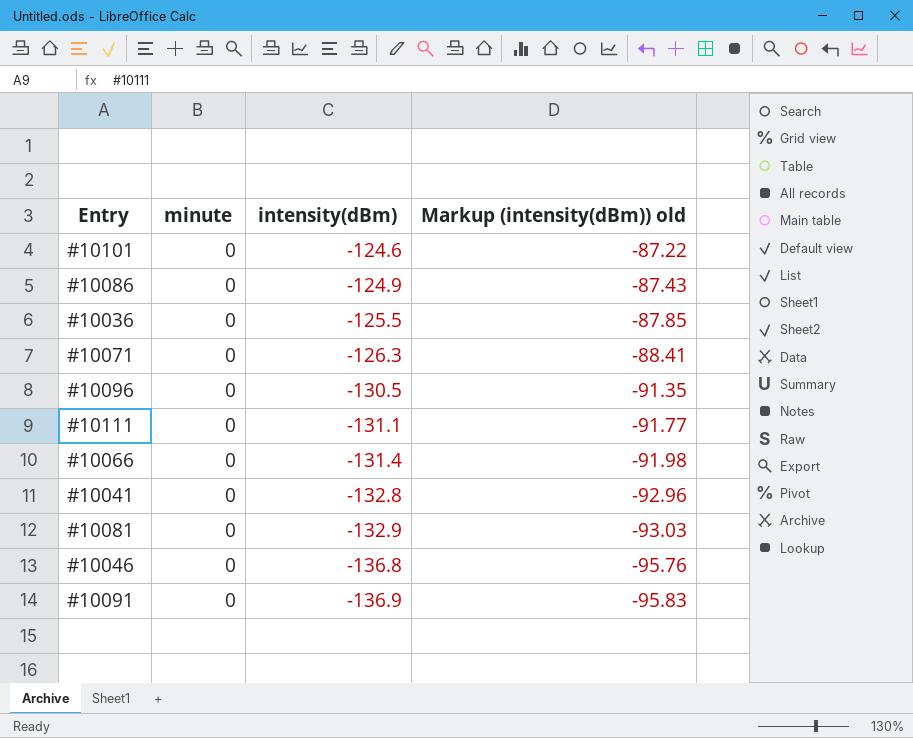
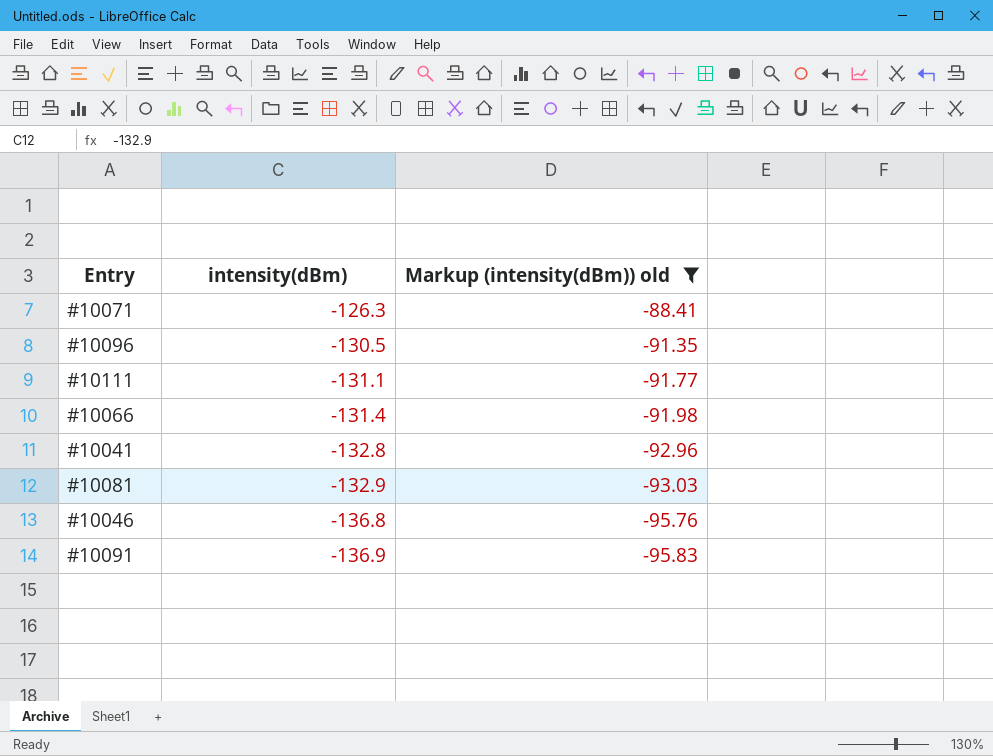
filter: none -> Markup (intensity(dBm)) old <= -88.41
column minute | position: 2 -> none

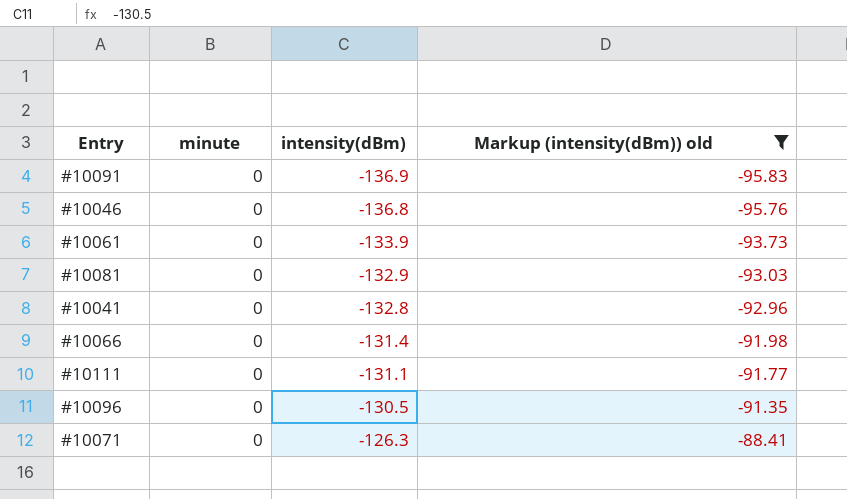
row order: intensity(dBm) descending -> intensity(dBm) ascending
column minute | position: none -> 2
row #10061: none -> 0 | -133.9 | -93.73

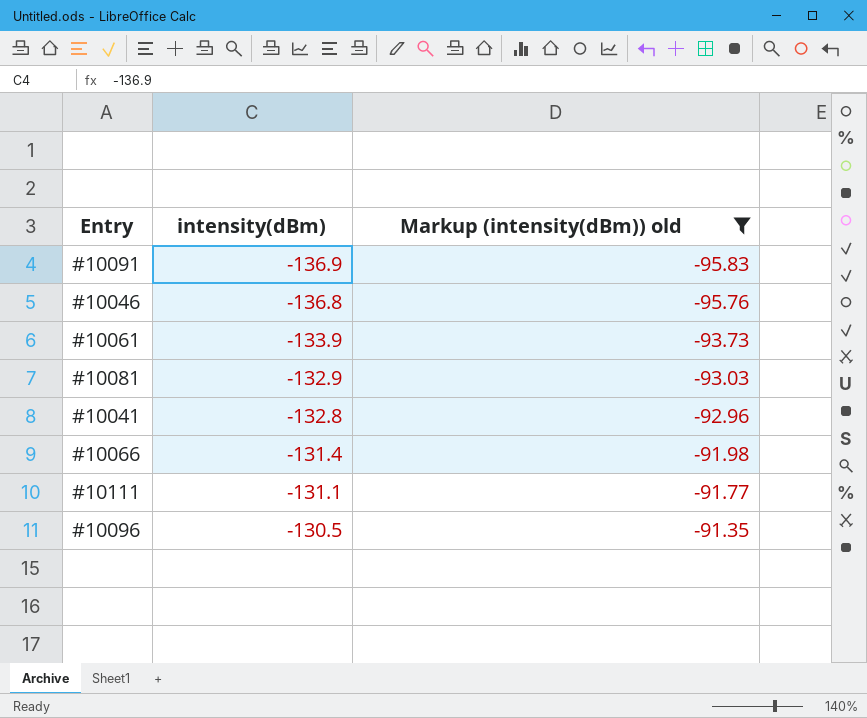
column minute | position: 2 -> none
row #10071: 0 | -126.3 | -88.41 -> none

